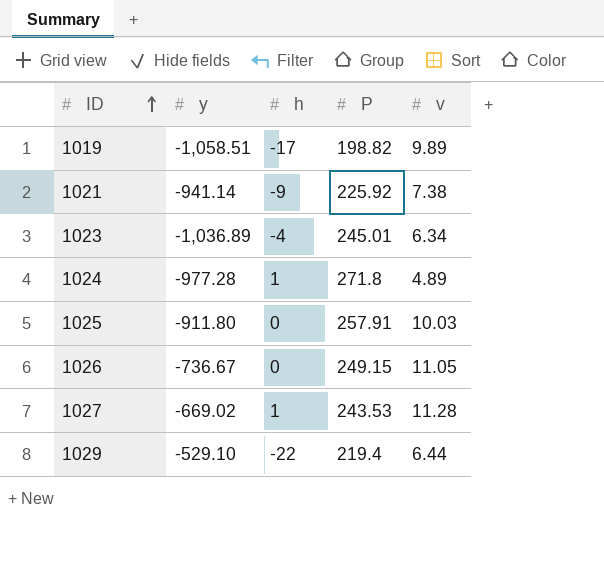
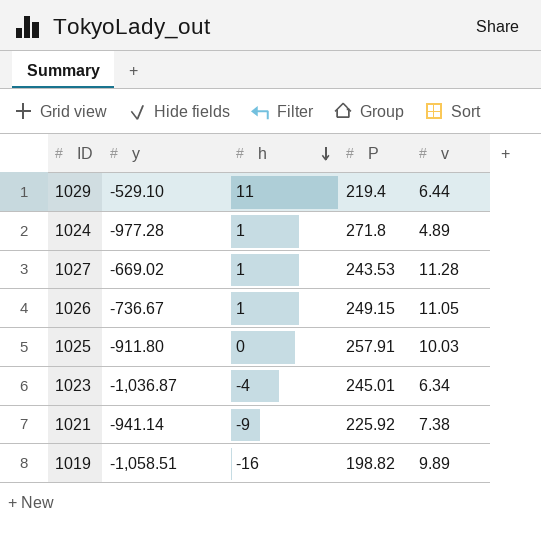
row order: ID ascending -> h descending
1029 | h: -22 -> 11
1026 | h: 0 -> 1
1023 | y: -1,036.89 -> -1,036.87
1019 | h: -17 -> -16

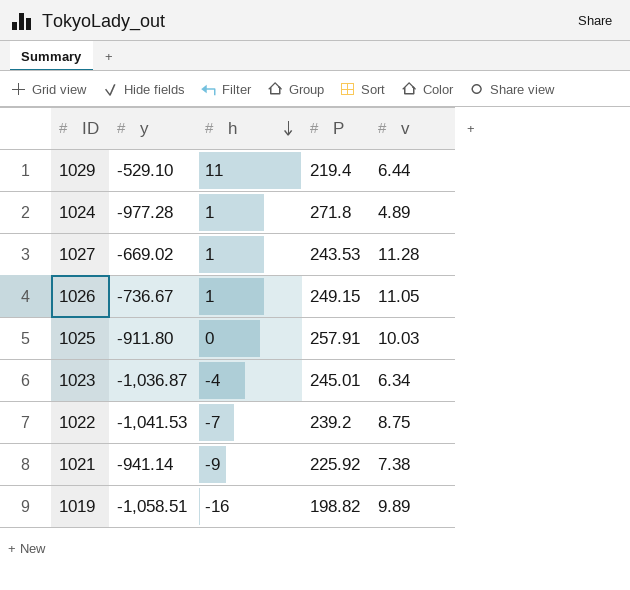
row 1022: none -> -1,041.53 | -7 | 239.2 | 8.75

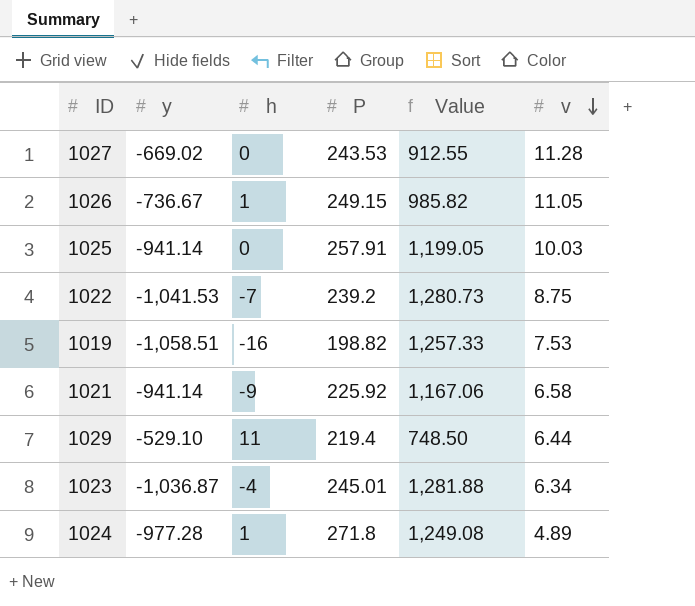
row order: h descending -> v descending
column Value | formula: none -> [P] - [y]
1027 | h: 1 -> 0
1025 | y: -911.80 -> -941.14
1019 | v: 9.89 -> 7.53
1021 | v: 7.38 -> 6.58

